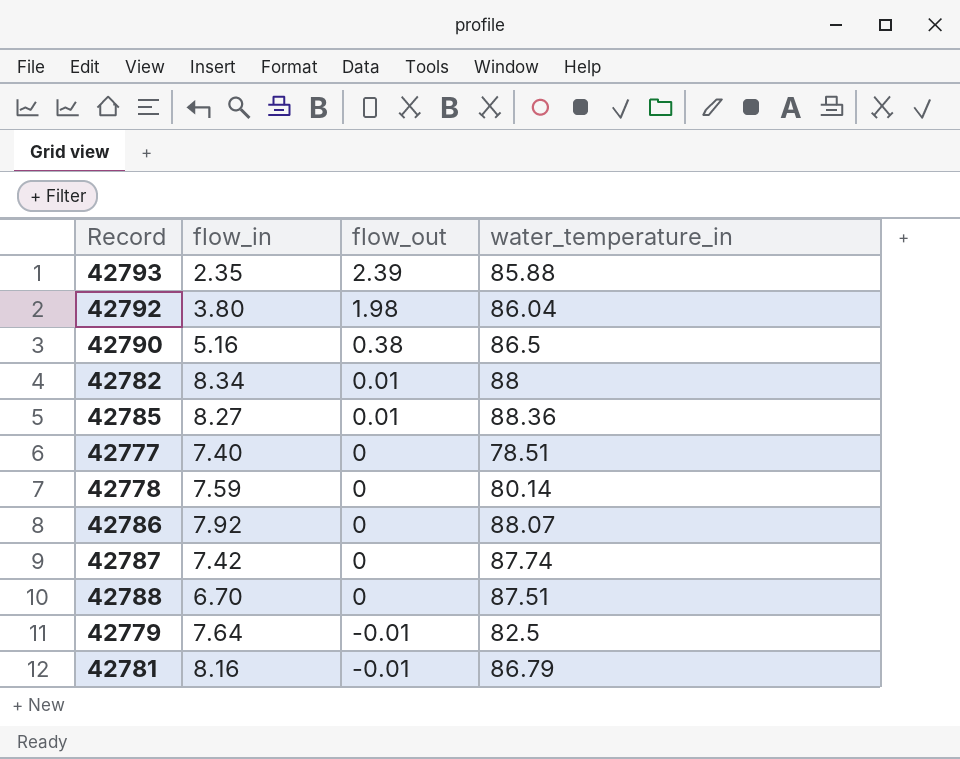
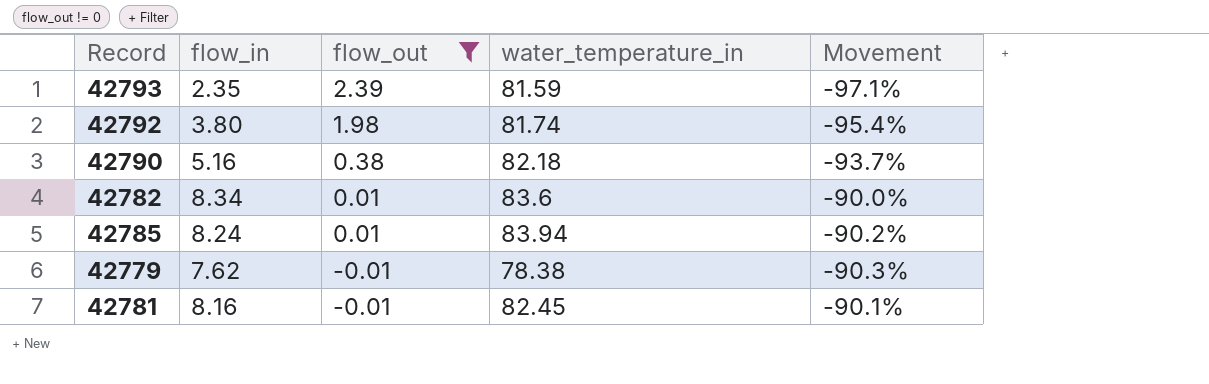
filter: none -> flow_out != 0
column Movement | formula: none -> ([flow_in] - [water_temperature_in]) / [water_temperature_in]
42793 | water_temperature_in: 85.88 -> 81.59
42792 | water_temperature_in: 86.04 -> 81.74
42790 | water_temperature_in: 86.5 -> 82.18
42782 | water_temperature_in: 88 -> 83.6
42785 | flow_in: 8.27 -> 8.24
42785 | water_temperature_in: 88.36 -> 83.94
42779 | flow_in: 7.64 -> 7.62
42779 | water_temperature_in: 82.5 -> 78.38
42781 | water_temperature_in: 86.79 -> 82.45

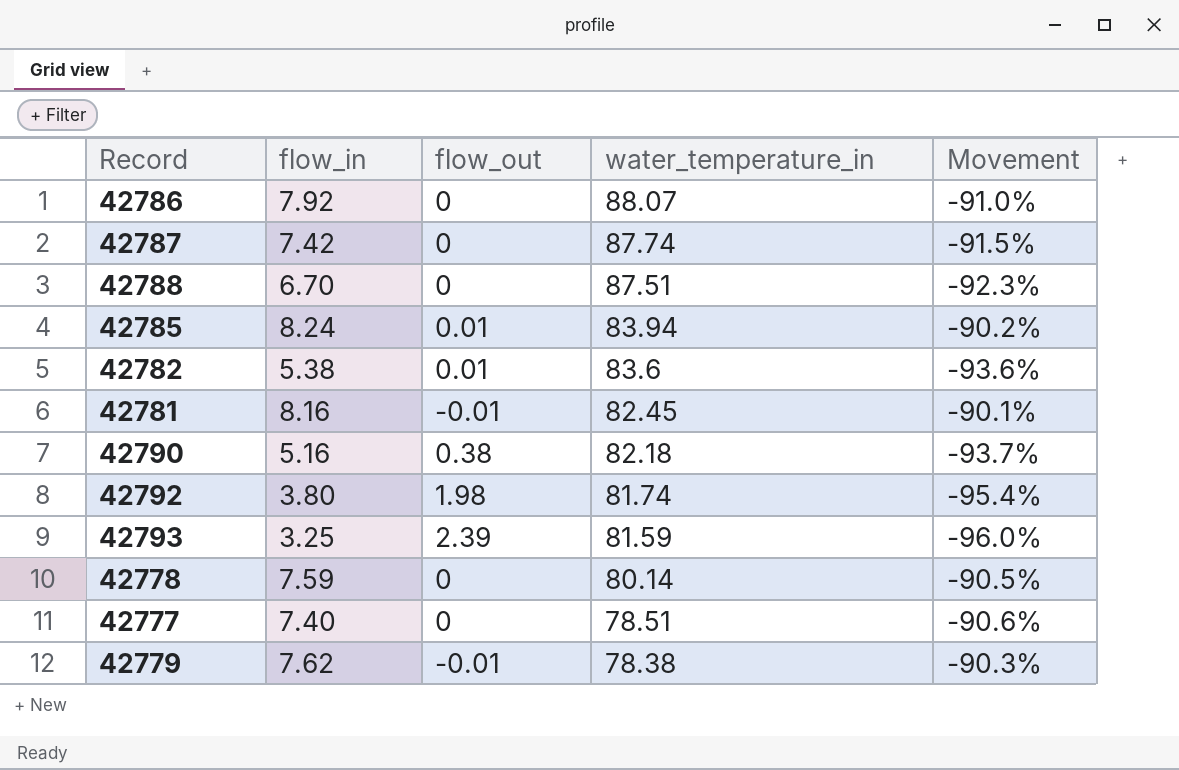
filter: flow_out != 0 -> none
row order: flow_out descending -> water_temperature_in descending
42782 | flow_in: 8.34 -> 5.38
42782 | Movement: -90.0% -> -93.6%
42793 | flow_in: 2.35 -> 3.25
42793 | Movement: -97.1% -> -96.0%

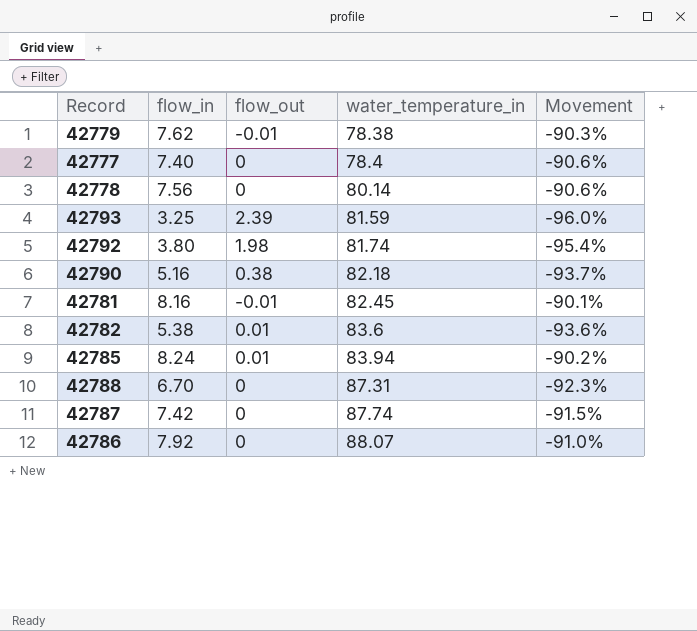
row order: water_temperature_in descending -> water_temperature_in ascending
42777 | water_temperature_in: 78.51 -> 78.4
42778 | flow_in: 7.59 -> 7.56
42778 | Movement: -90.5% -> -90.6%
42788 | water_temperature_in: 87.51 -> 87.31

